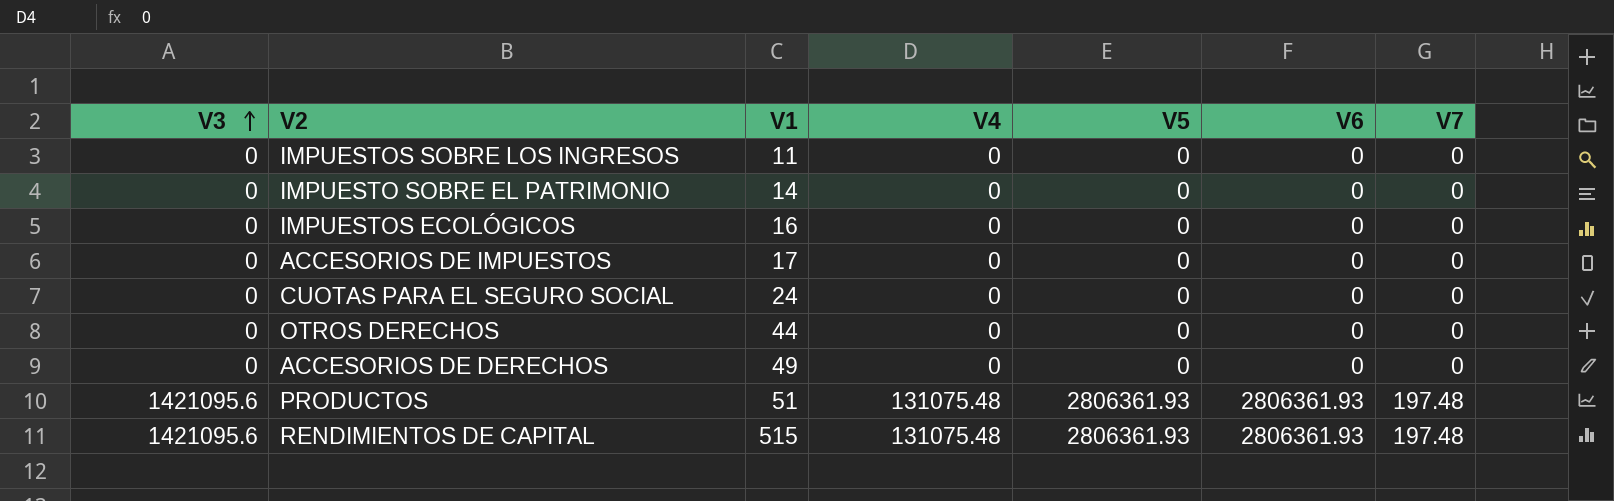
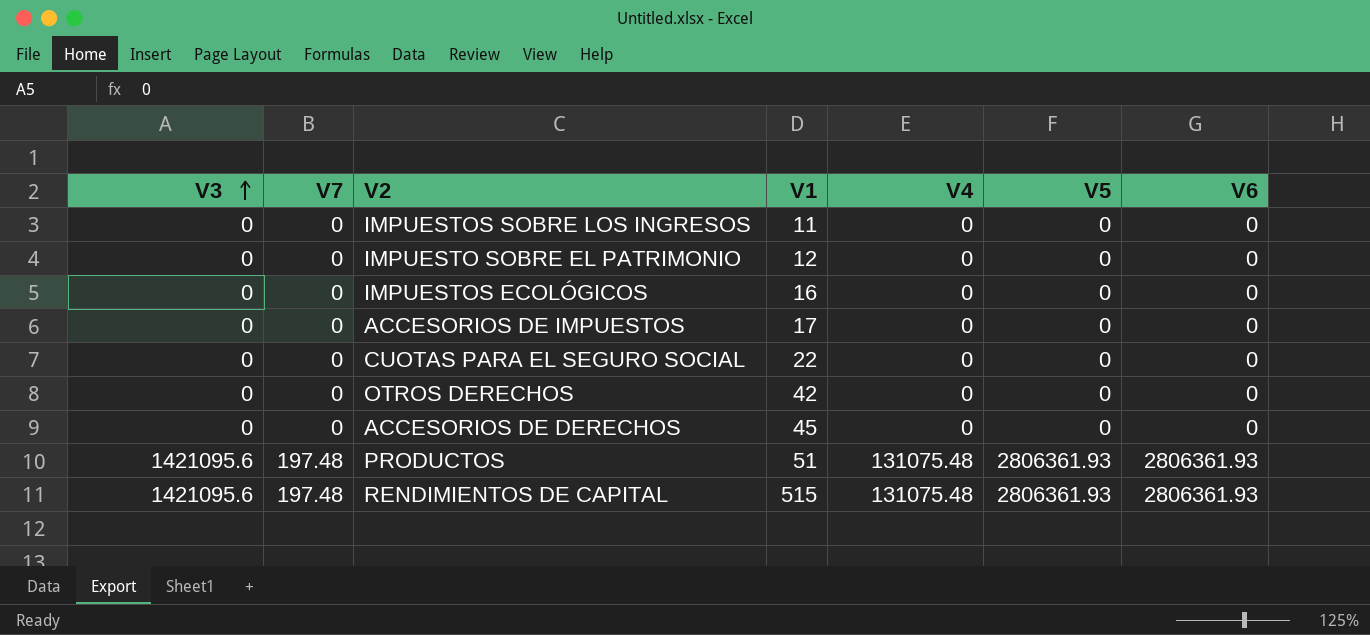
column V7 | position: 7 -> 2
IMPUESTO SOBRE EL PATRIMONIO | V1: 14 -> 12
CUOTAS PARA EL SEGURO SOCIAL | V1: 24 -> 22
OTROS DERECHOS | V1: 44 -> 42
ACCESORIOS DE DERECHOS | V1: 49 -> 45

